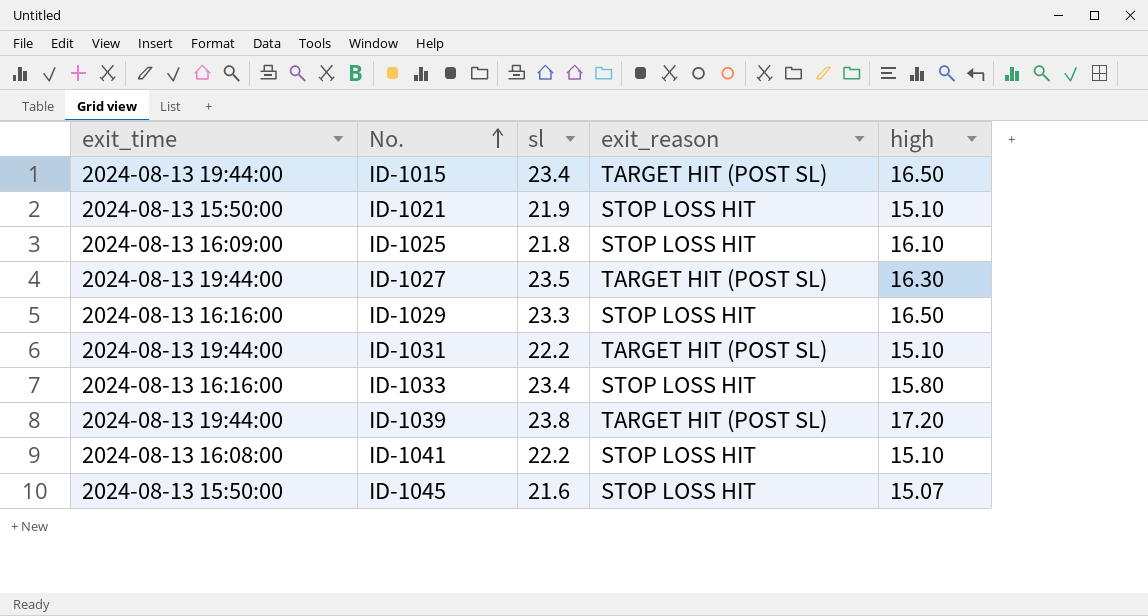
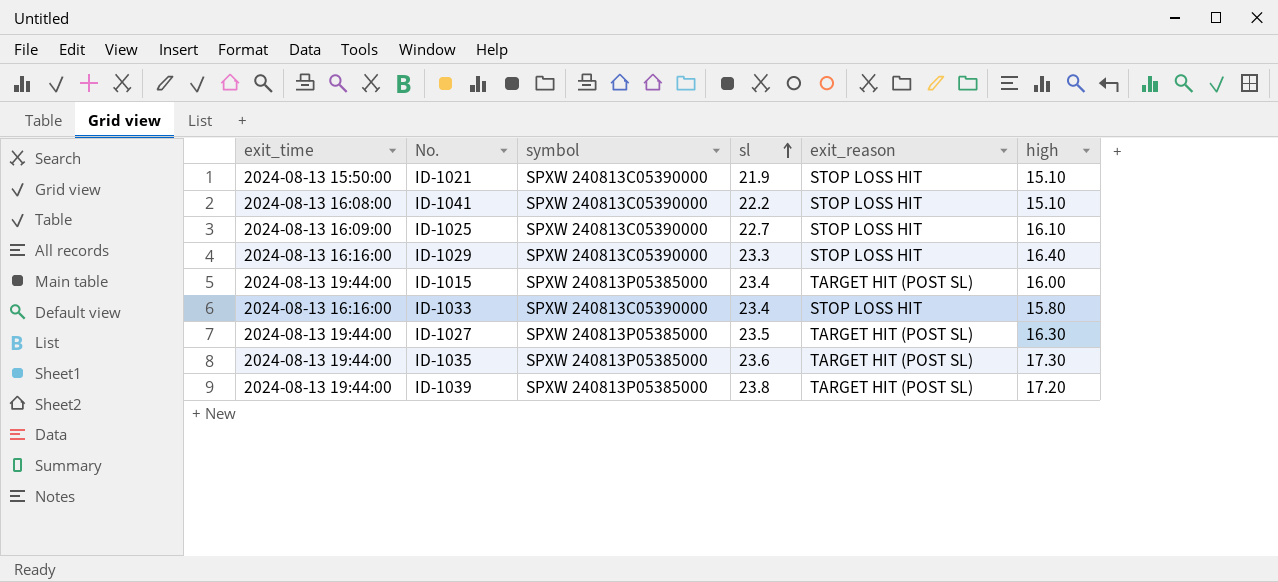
row order: No. ascending -> sl ascending
column symbol | position: none -> 3
row ID-1031: 2024-08-13 19:44:00 | 22.2 | TARGET HIT (POST SL) | 15.10 -> none
row ID-1045: 2024-08-13 15:50:00 | 21.6 | STOP LOSS HIT | 15.07 -> none
ID-1025 | sl: 21.8 -> 22.7
ID-1029 | high: 16.50 -> 16.40
ID-1015 | high: 16.50 -> 16.00
row ID-1035: none -> 2024-08-13 19:44:00 | SPXW 240813P05385000 | 23.6 | TARGET HIT (POST SL) | 17.30

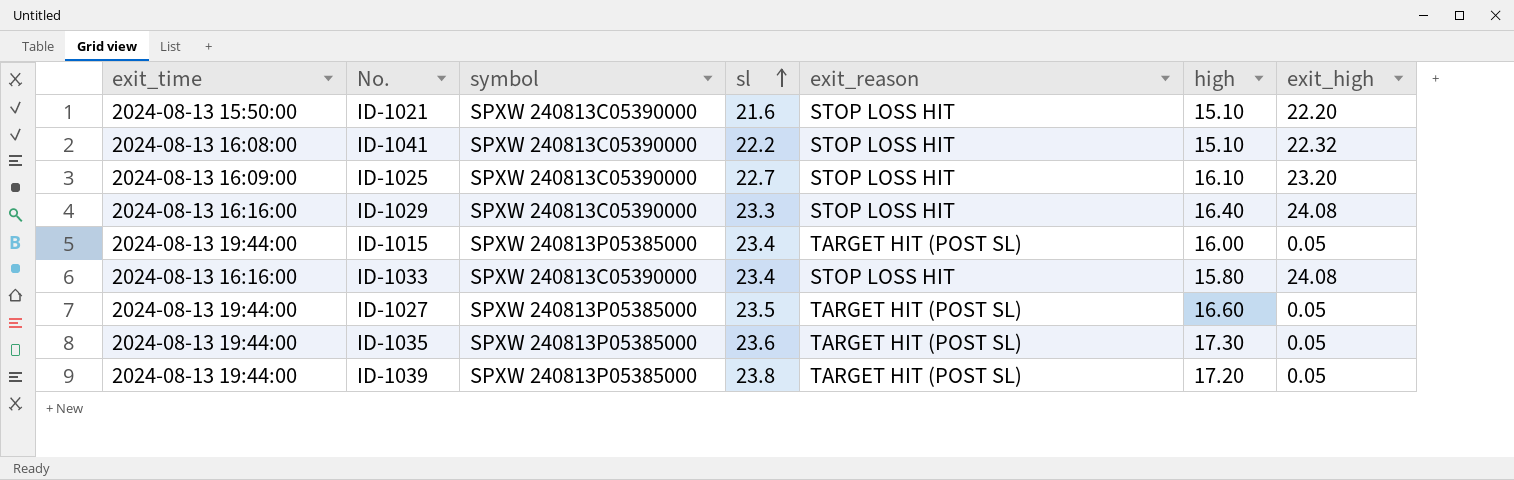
column exit_high | position: none -> 7
ID-1021 | sl: 21.9 -> 21.6
ID-1027 | high: 16.30 -> 16.60

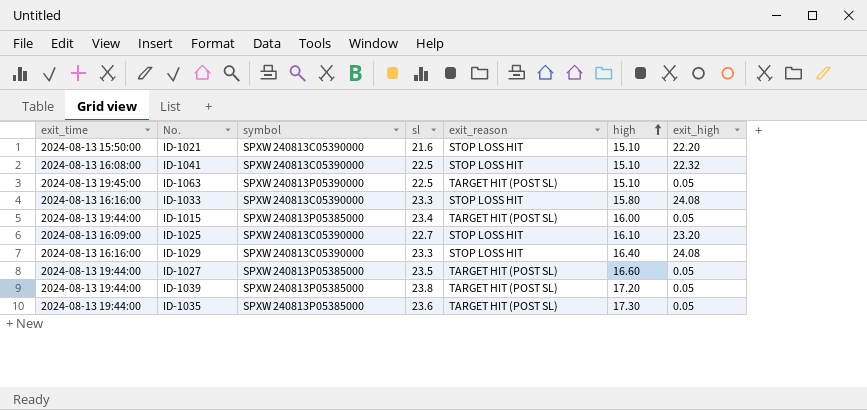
row order: sl ascending -> high ascending
ID-1041 | sl: 22.2 -> 22.5
row ID-1063: none -> 2024-08-13 19:45:00 | SPXW 240813P05390000 | 22.5 | TARGET HIT (POST SL) | 15.10 | 0.05
ID-1033 | sl: 23.4 -> 23.3

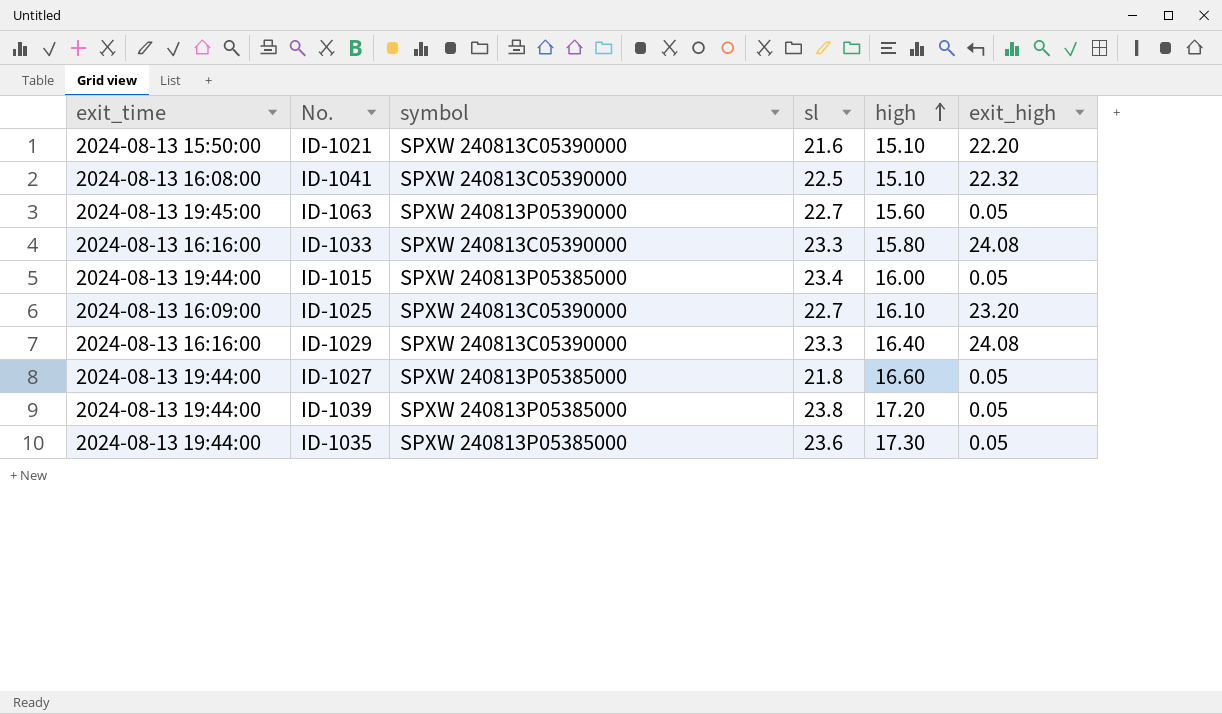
column exit_reason | position: 5 -> none
ID-1063 | sl: 22.5 -> 22.7
ID-1063 | high: 15.10 -> 15.60
ID-1027 | sl: 23.5 -> 21.8

